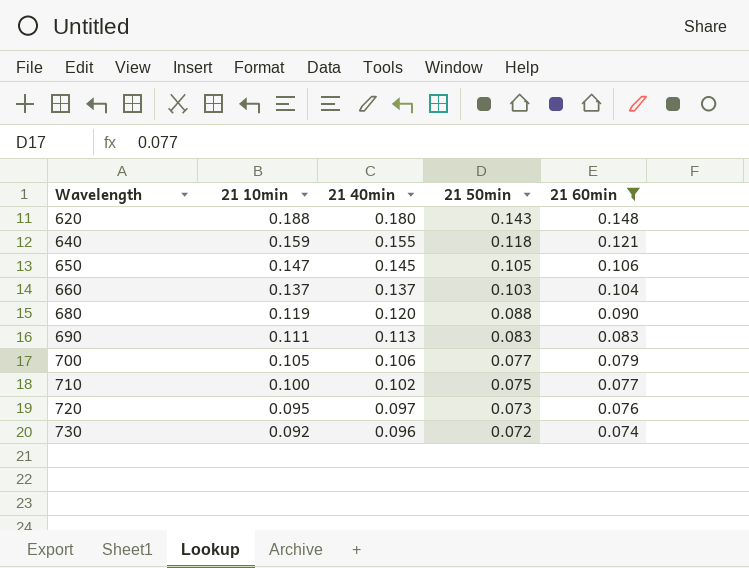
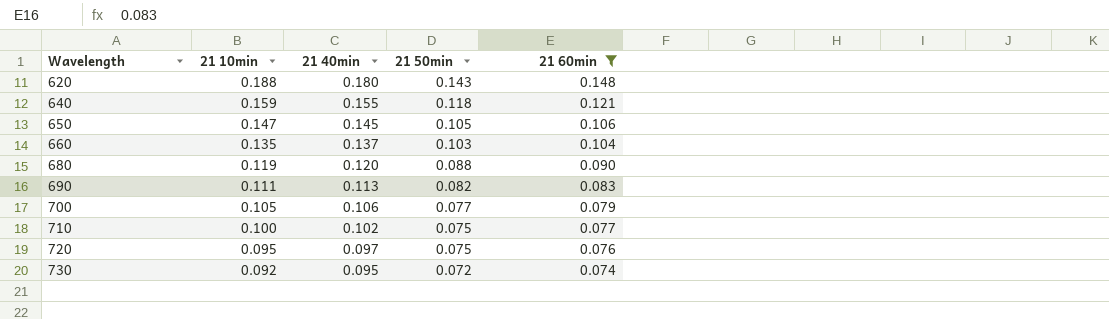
660 | 21 10min: 0.137 -> 0.135
690 | 21 50min: 0.083 -> 0.082
720 | 21 50min: 0.073 -> 0.075
730 | 21 40min: 0.096 -> 0.095

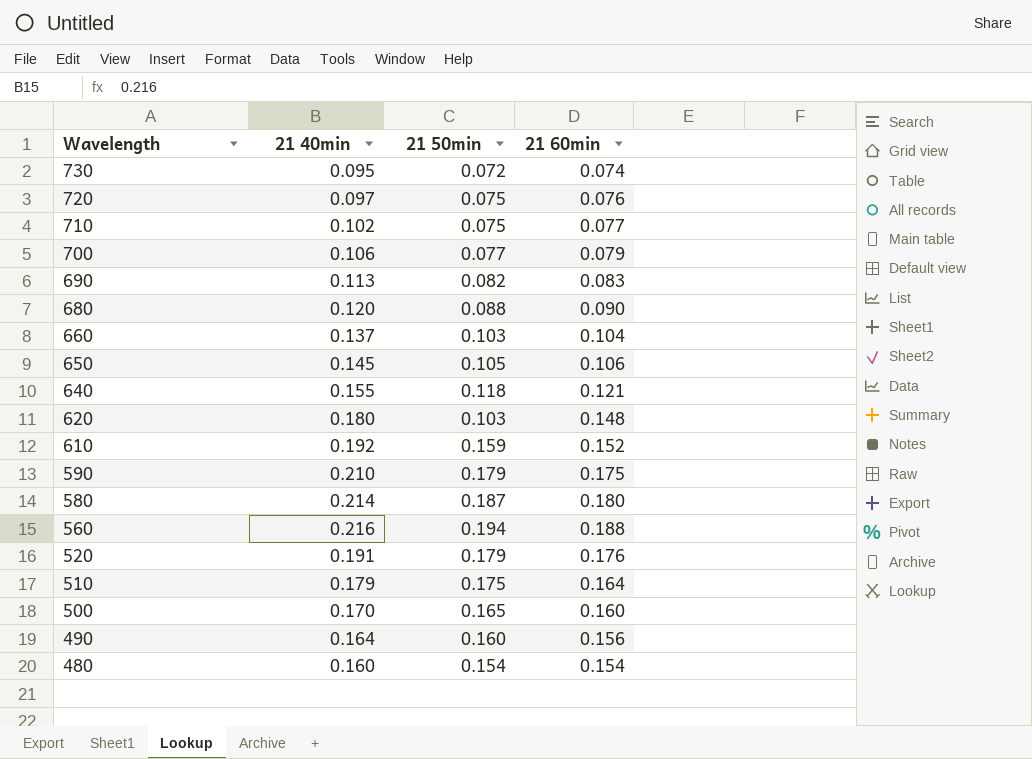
filter: 21 60min <= 0.148 -> none
row order: Wavelength ascending -> Wavelength descending
column 21 10min | position: 2 -> none
620 | 21 50min: 0.143 -> 0.103

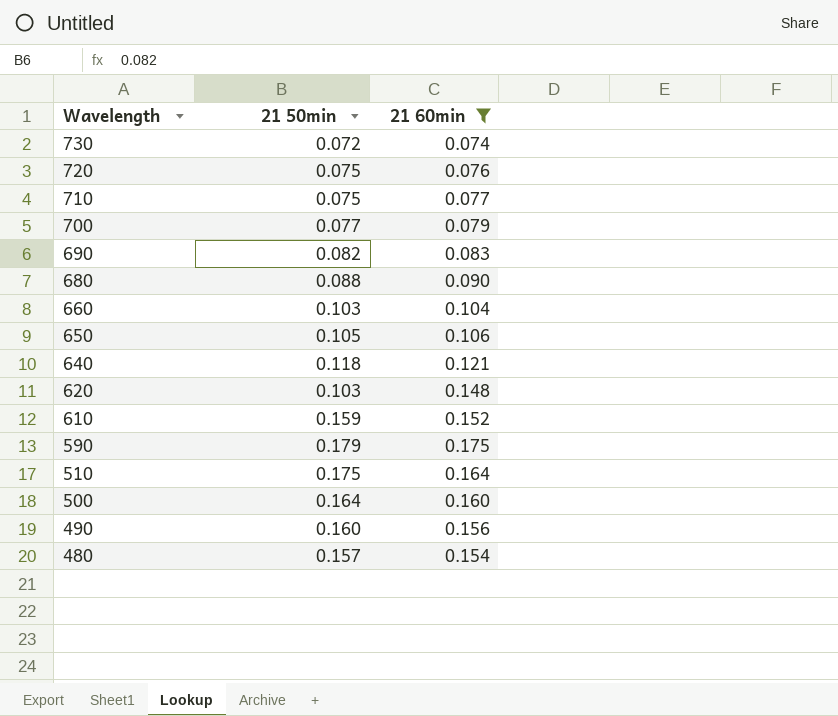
filter: none -> 21 60min <= 0.175
column 21 40min | position: 2 -> none
500 | 21 50min: 0.165 -> 0.164
480 | 21 50min: 0.154 -> 0.157

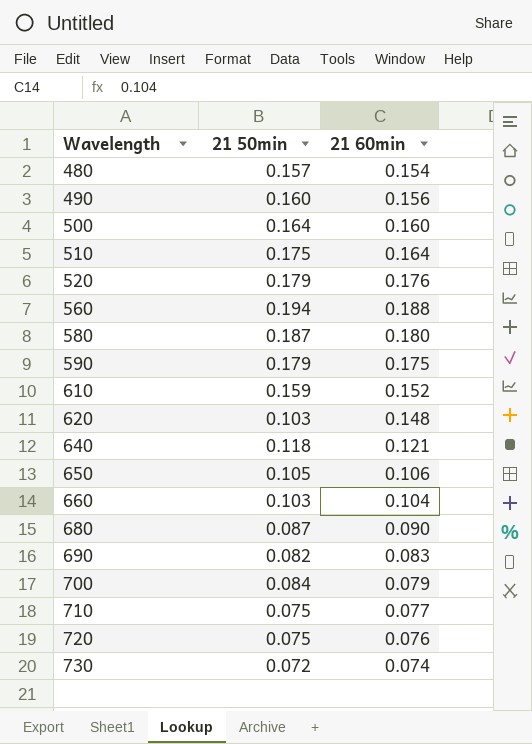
filter: 21 60min <= 0.175 -> none
row order: Wavelength descending -> Wavelength ascending
680 | 21 50min: 0.088 -> 0.087
700 | 21 50min: 0.077 -> 0.084

